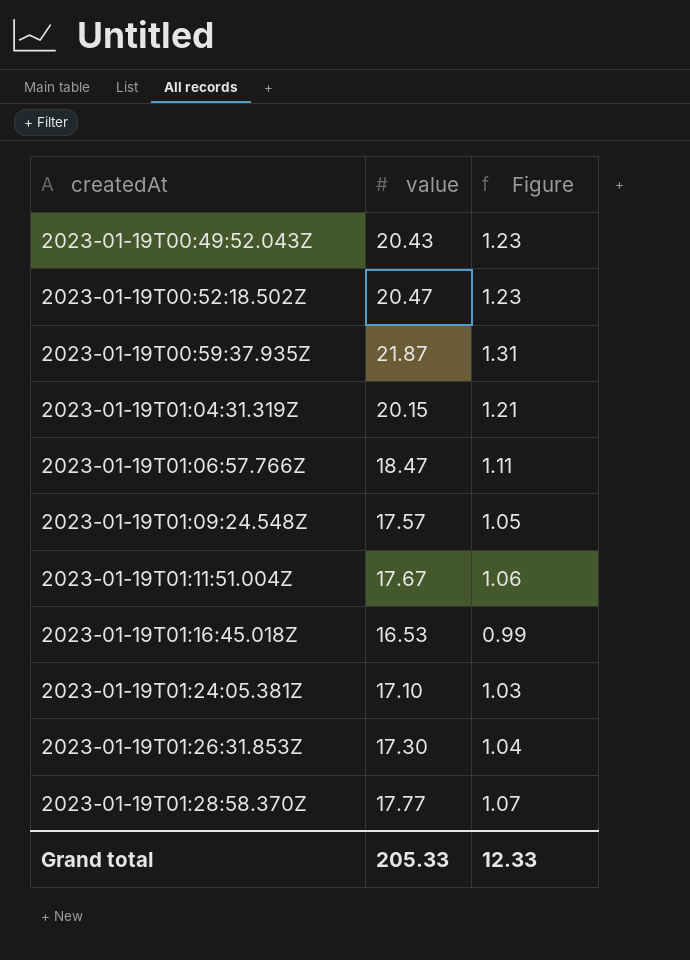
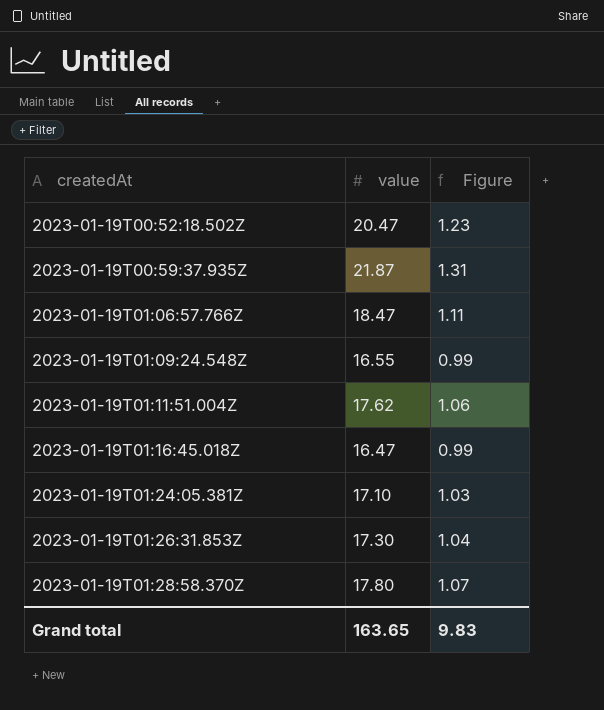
row 2023-01-19T00:49:52.043Z: 20.43 | 1.23 -> none
row 2023-01-19T01:04:31.319Z: 20.15 | 1.21 -> none
2023-01-19T01:09:24.548Z | value: 17.57 -> 16.55
2023-01-19T01:09:24.548Z | Figure: 1.05 -> 0.99
2023-01-19T01:11:51.004Z | value: 17.67 -> 17.62
2023-01-19T01:16:45.018Z | value: 16.53 -> 16.47
2023-01-19T01:28:58.370Z | value: 17.77 -> 17.80
Grand total | value: 205.33 -> 163.65
Grand total | Figure: 12.33 -> 9.83

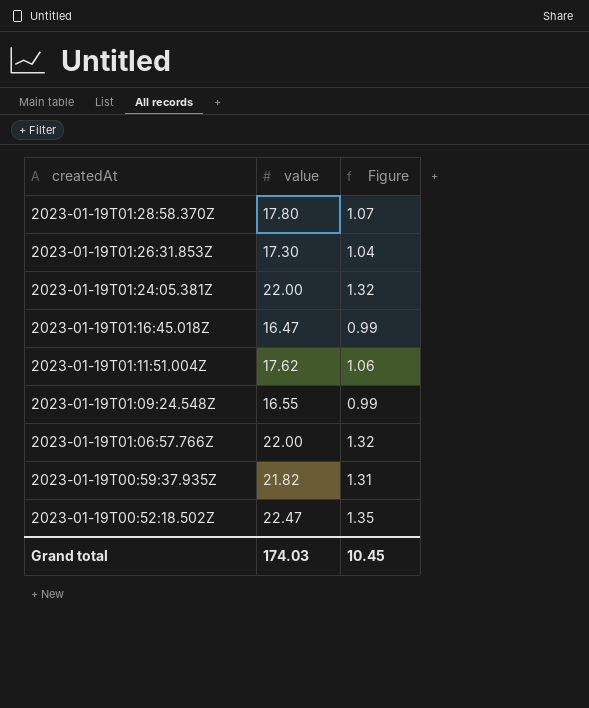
row order: createdAt ascending -> createdAt descending
2023-01-19T01:24:05.381Z | value: 17.10 -> 22.00
2023-01-19T01:24:05.381Z | Figure: 1.03 -> 1.32
2023-01-19T01:06:57.766Z | value: 18.47 -> 22.00
2023-01-19T01:06:57.766Z | Figure: 1.11 -> 1.32
2023-01-19T00:59:37.935Z | value: 21.87 -> 21.82
2023-01-19T00:52:18.502Z | value: 20.47 -> 22.47
2023-01-19T00:52:18.502Z | Figure: 1.23 -> 1.35
Grand total | value: 163.65 -> 174.03
Grand total | Figure: 9.83 -> 10.45

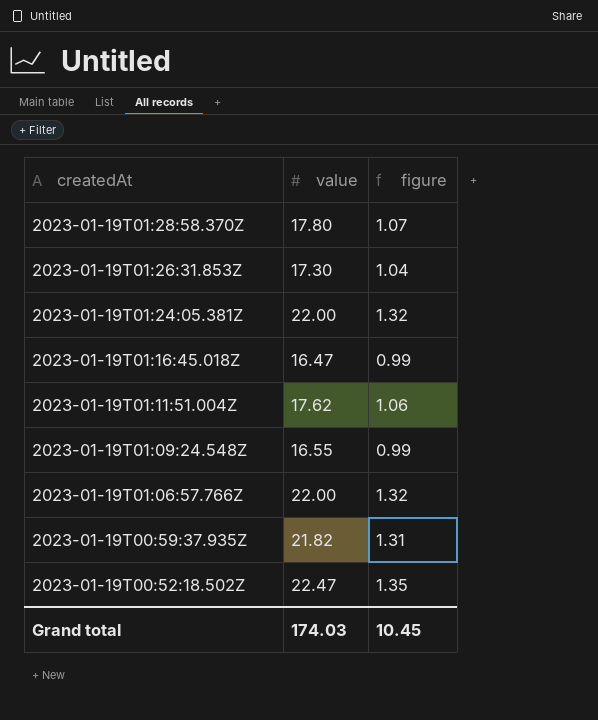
column name: Figure -> figure

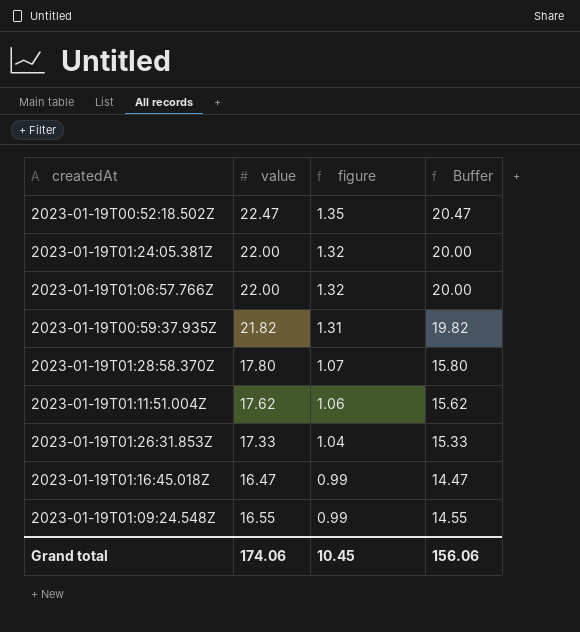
row order: createdAt descending -> figure descending
column Buffer | formula: none -> [value] - 2
2023-01-19T01:26:31.853Z | value: 17.30 -> 17.33
Grand total | value: 174.03 -> 174.06

